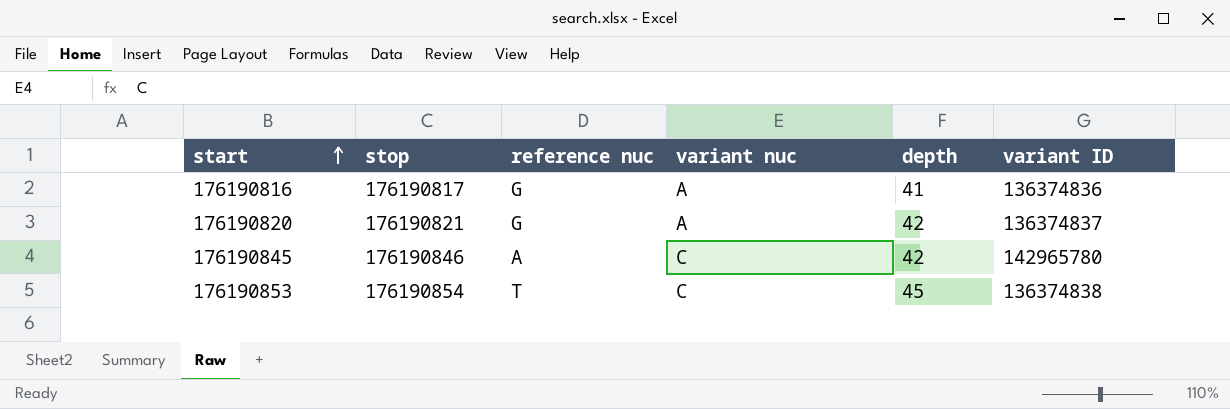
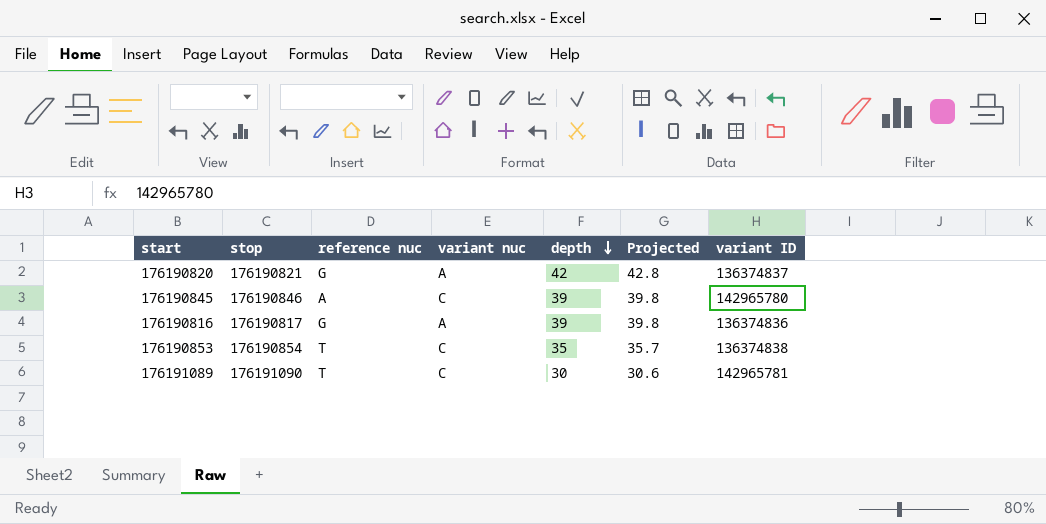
row order: start ascending -> depth descending
column Projected | formula: none -> [depth] * 1.02
176190845 | depth: 42 -> 39
176190816 | depth: 41 -> 39
176190853 | depth: 45 -> 35
row 176191089: none -> 176191090 | T | C | 30 | 30.6 | 142965781

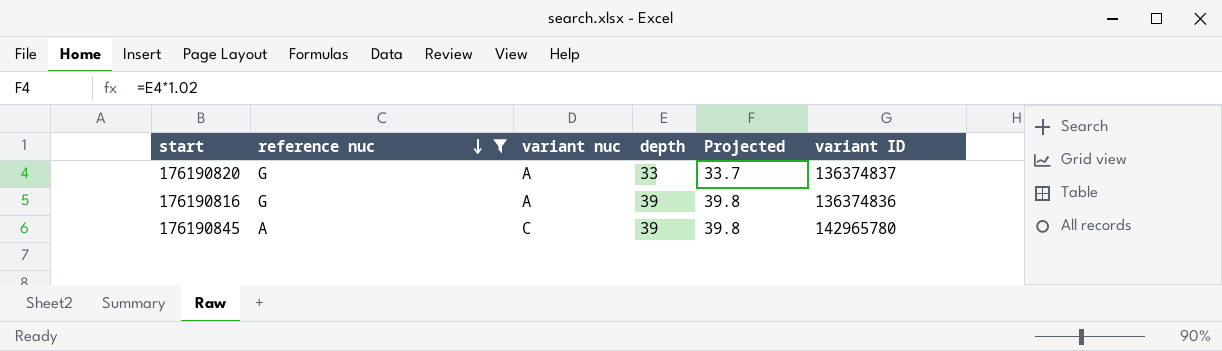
filter: none -> reference nuc != T
row order: depth descending -> reference nuc descending
column stop | position: 2 -> none
176190820 | depth: 42 -> 33
176190820 | Projected: 42.8 -> 33.7

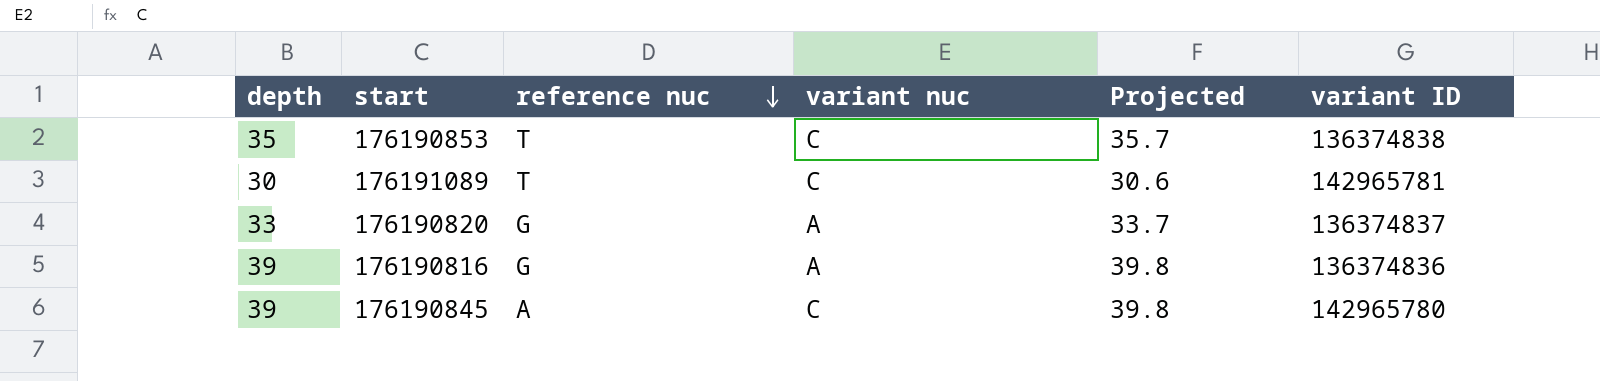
filter: reference nuc != T -> none
column depth | position: 4 -> 1

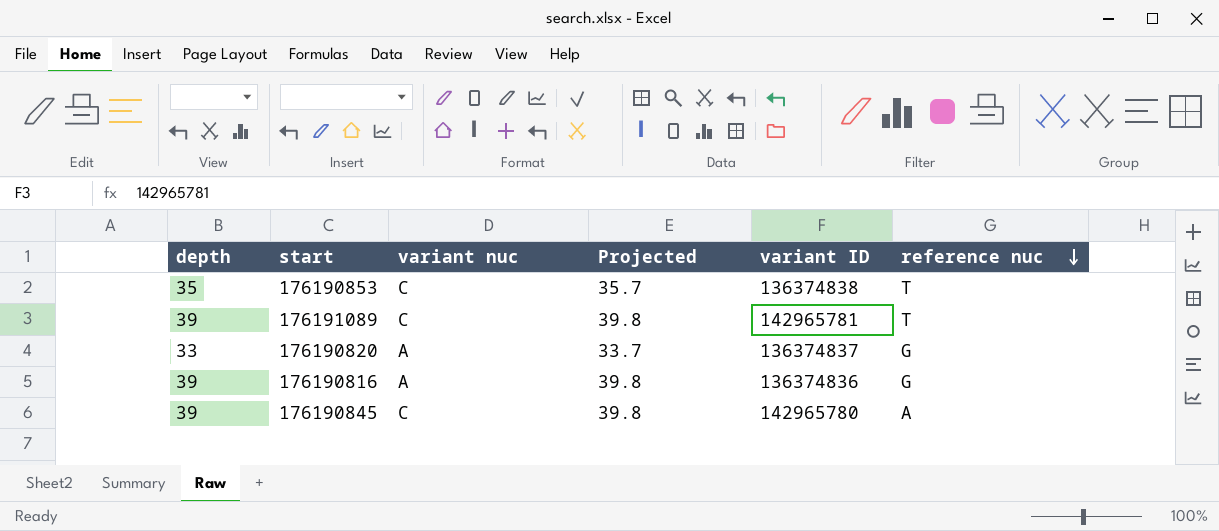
column reference nuc | position: 3 -> 6
176191089 | depth: 30 -> 39
176191089 | Projected: 30.6 -> 39.8

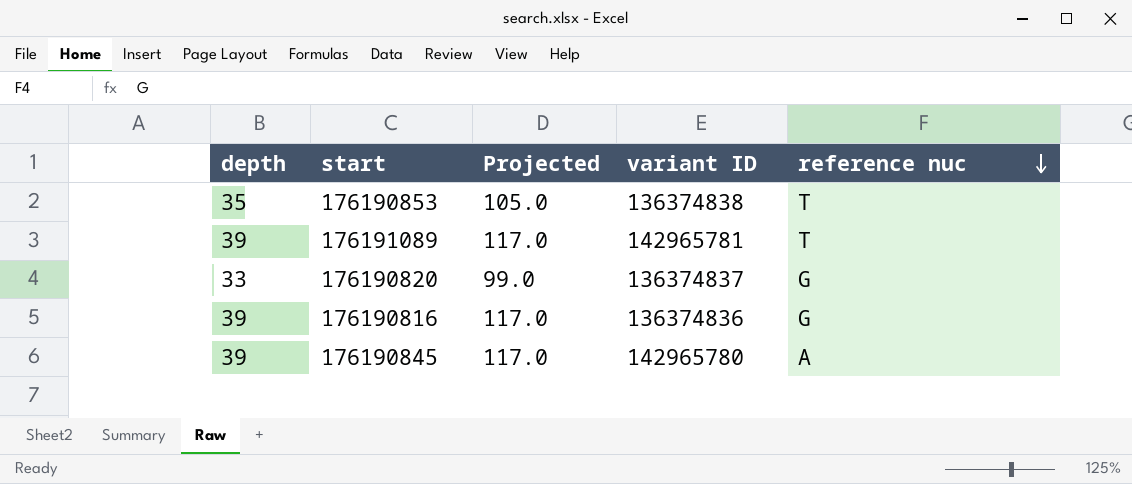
column variant nuc | position: 3 -> none
column Projected | formula: [depth] * 1.02 -> [depth] * 3

